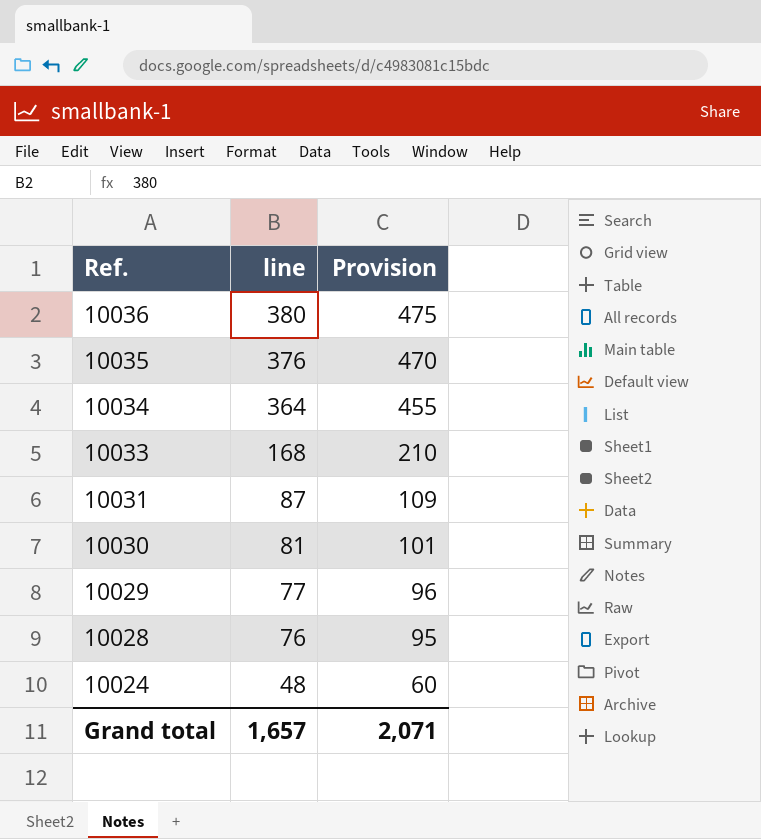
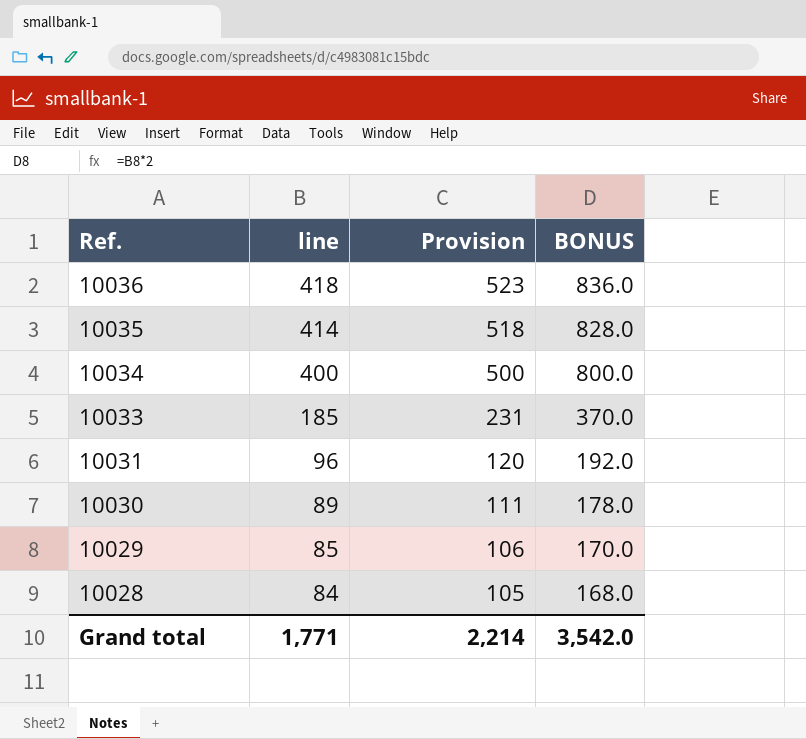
column BONUS | formula: none -> [line] * 2
row 10024: 48 | 60 -> none
10036 | line: 380 -> 418
10036 | Provision: 475 -> 523
10035 | line: 376 -> 414
10035 | Provision: 470 -> 518
10034 | line: 364 -> 400
10034 | Provision: 455 -> 500
10033 | line: 168 -> 185
10033 | Provision: 210 -> 231
10031 | line: 87 -> 96
10031 | Provision: 109 -> 120
10030 | line: 81 -> 89
10030 | Provision: 101 -> 111
10029 | line: 77 -> 85
10029 | Provision: 96 -> 106
10028 | line: 76 -> 84
10028 | Provision: 95 -> 105
Grand total | line: 1,657 -> 1,771
Grand total | Provision: 2,071 -> 2,214

